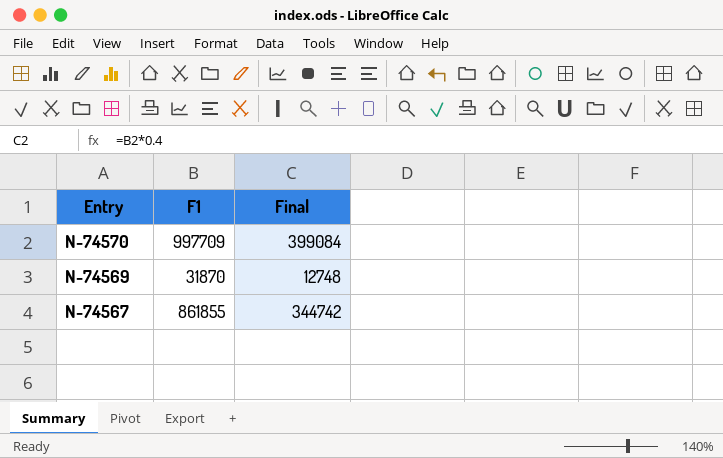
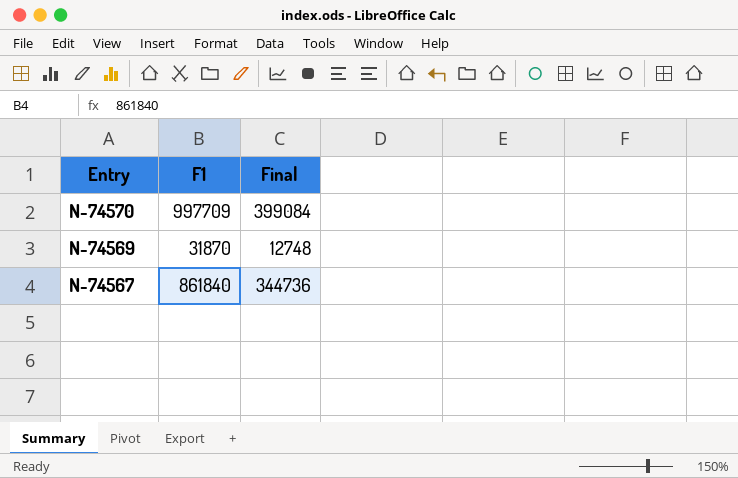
N-74567 | F1: 861855 -> 861840
N-74567 | Final: 344742 -> 344736

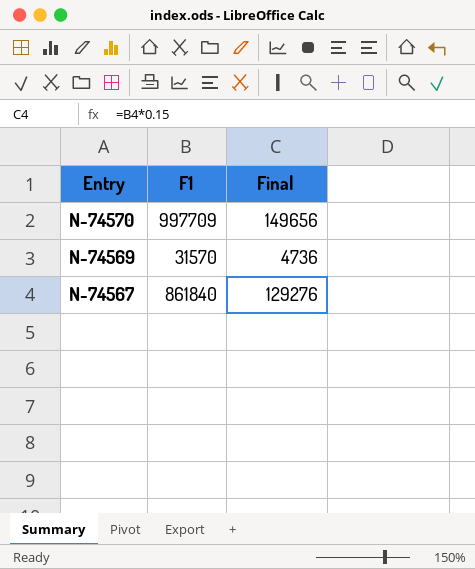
column Final | formula: [F1] * 0.4 -> [F1] * 0.15
N-74569 | F1: 31870 -> 31570

